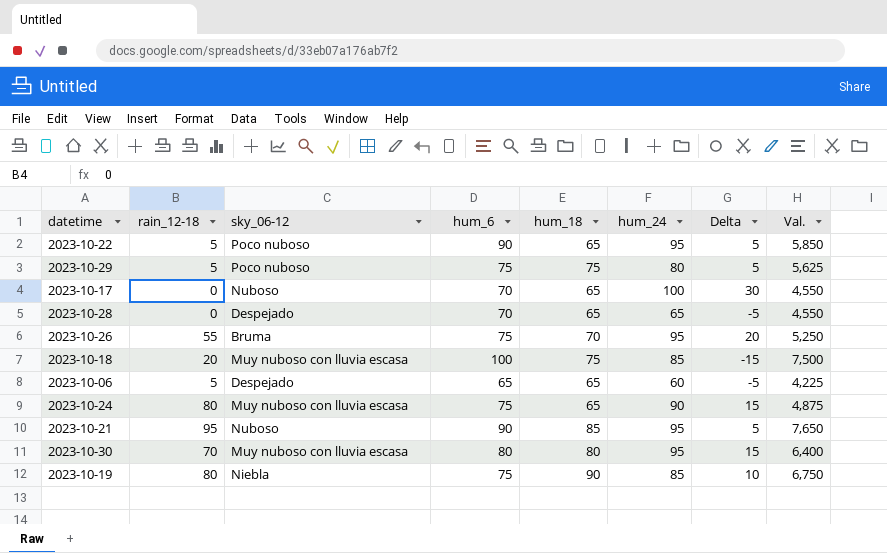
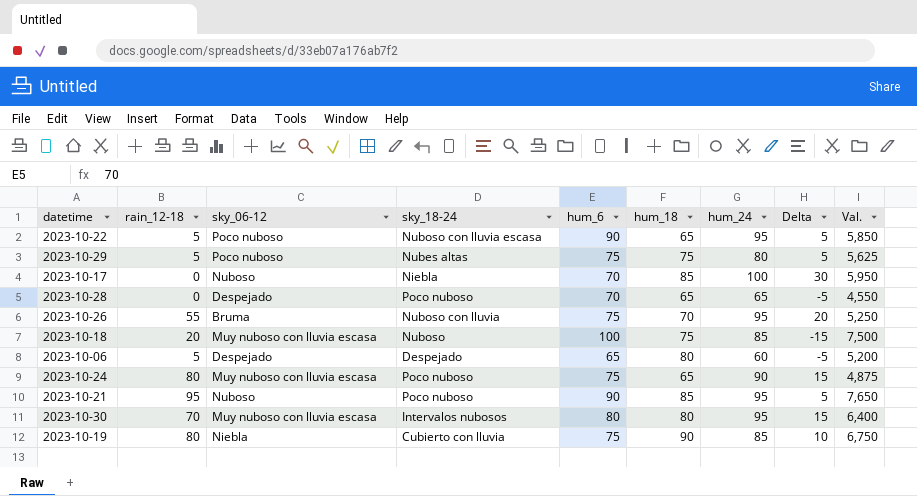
column sky_18-24 | position: none -> 4
2023-10-17 | hum_18: 65 -> 85
2023-10-17 | Val.: 4,550 -> 5,950
2023-10-06 | hum_18: 65 -> 80
2023-10-06 | Val.: 4,225 -> 5,200

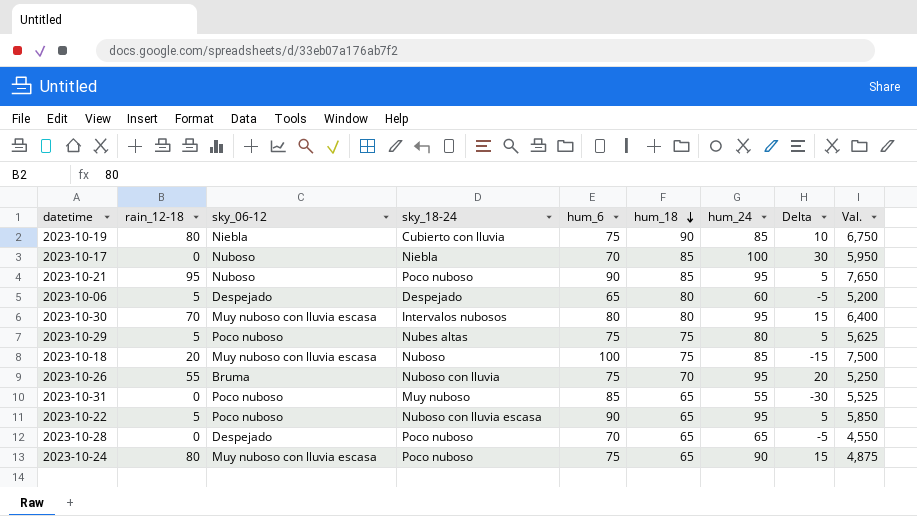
row order: none -> hum_18 descending
row 2023-10-31: none -> 0 | Poco nuboso | Muy nuboso | 85 | 65 | 55 | -30 | 5,525

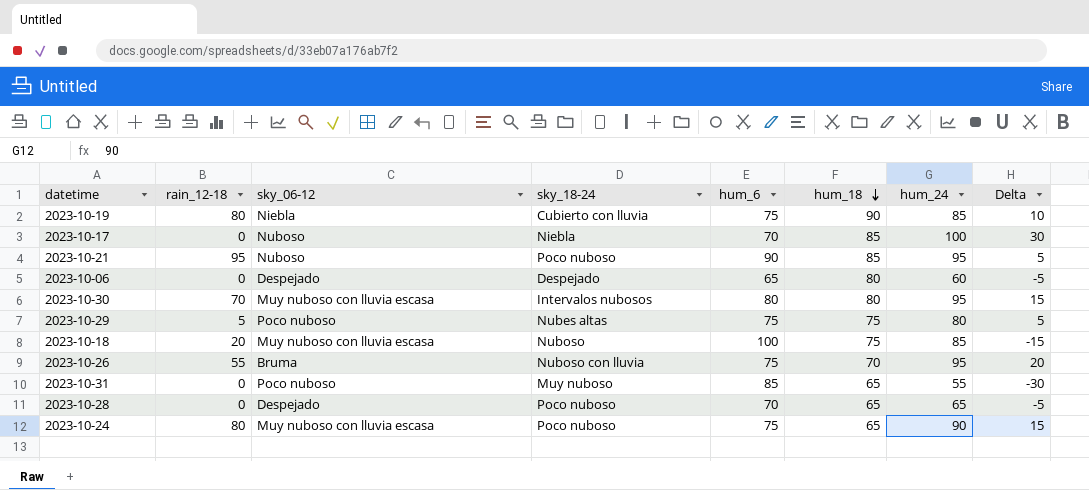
column Val. | formula: [hum_6] * [hum_18] -> none
row 2023-10-22: 5 | Poco nuboso | Nuboso con lluvia escasa | 90 | 65 | 95 | 5 | 5,850 -> none
2023-10-06 | rain_12-18: 5 -> 0

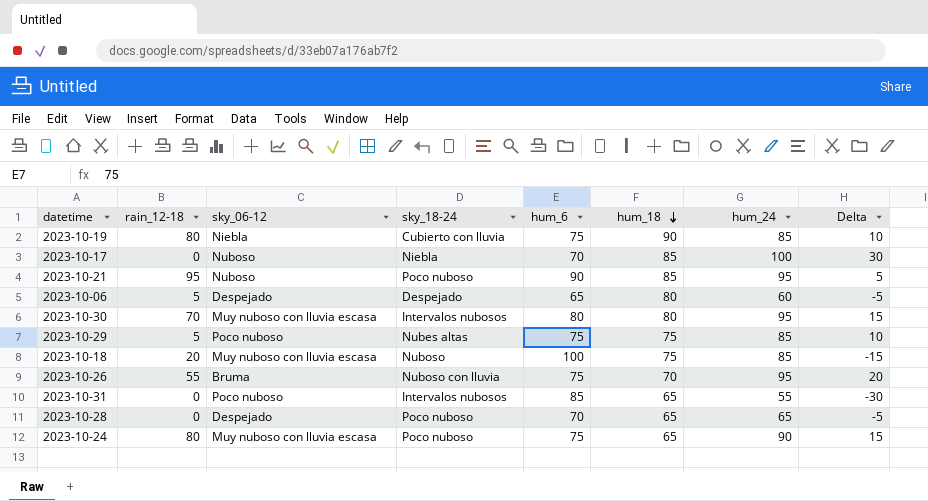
2023-10-06 | rain_12-18: 0 -> 5
2023-10-29 | hum_24: 80 -> 85
2023-10-29 | Delta: 5 -> 10
2023-10-31 | sky_18-24: Muy nuboso -> Intervalos nubosos

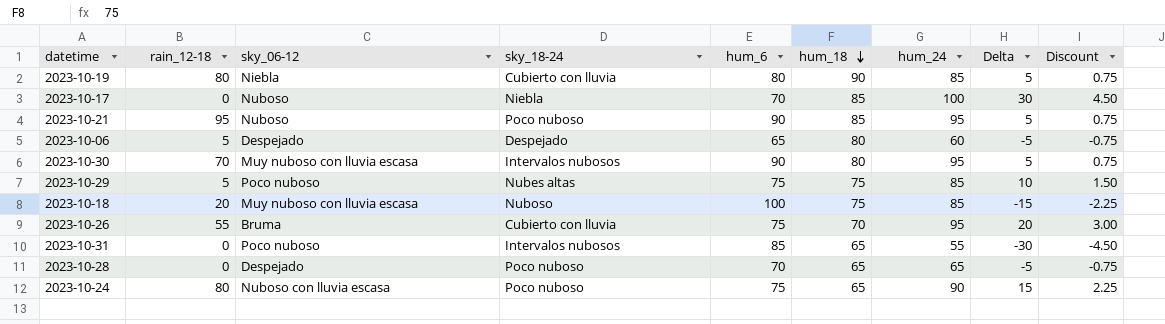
column Discount | formula: none -> [Delta] * 0.15
2023-10-19 | hum_6: 75 -> 80
2023-10-19 | Delta: 10 -> 5
2023-10-30 | hum_6: 80 -> 90
2023-10-30 | Delta: 15 -> 5
2023-10-26 | sky_18-24: Nuboso con lluvia -> Cubierto con lluvia
2023-10-24 | sky_06-12: Muy nuboso con lluvia escasa -> Nuboso con lluvia escasa

